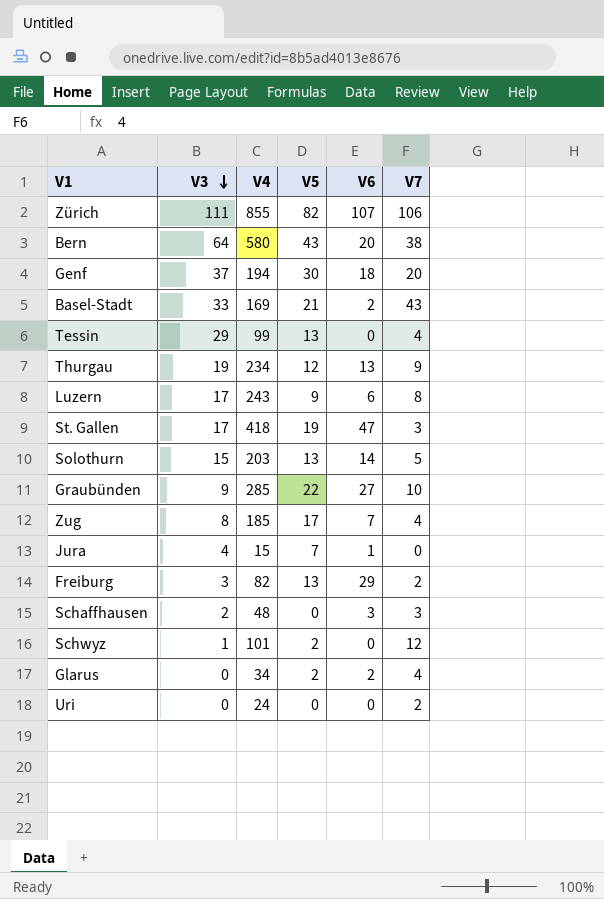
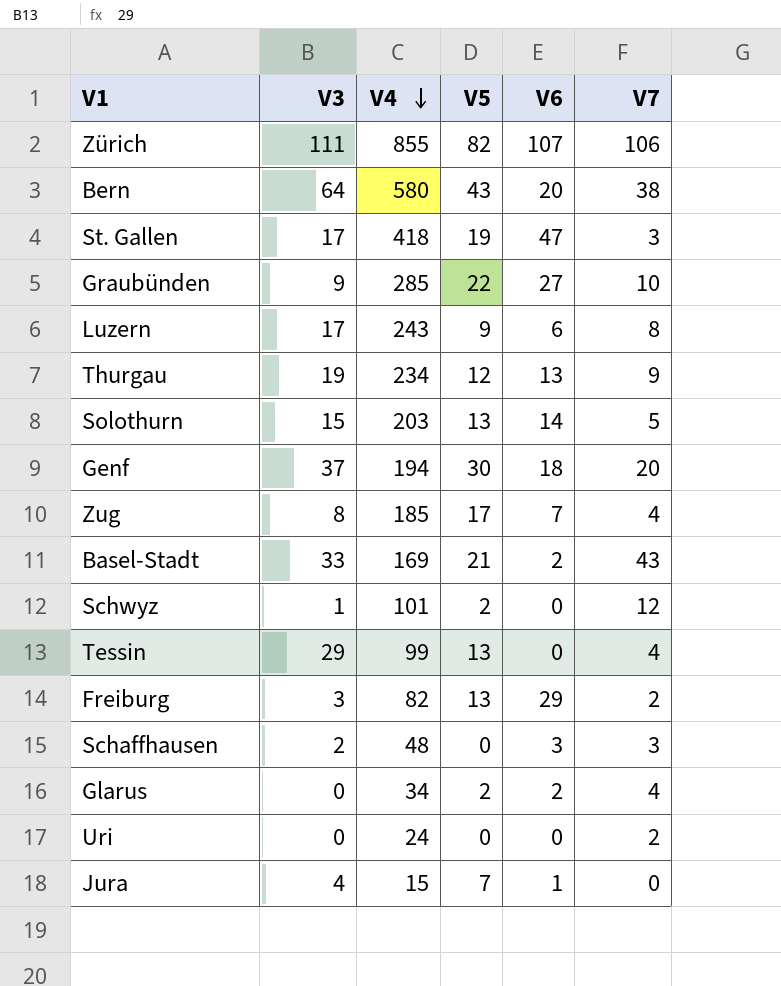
row order: V3 descending -> V4 descending

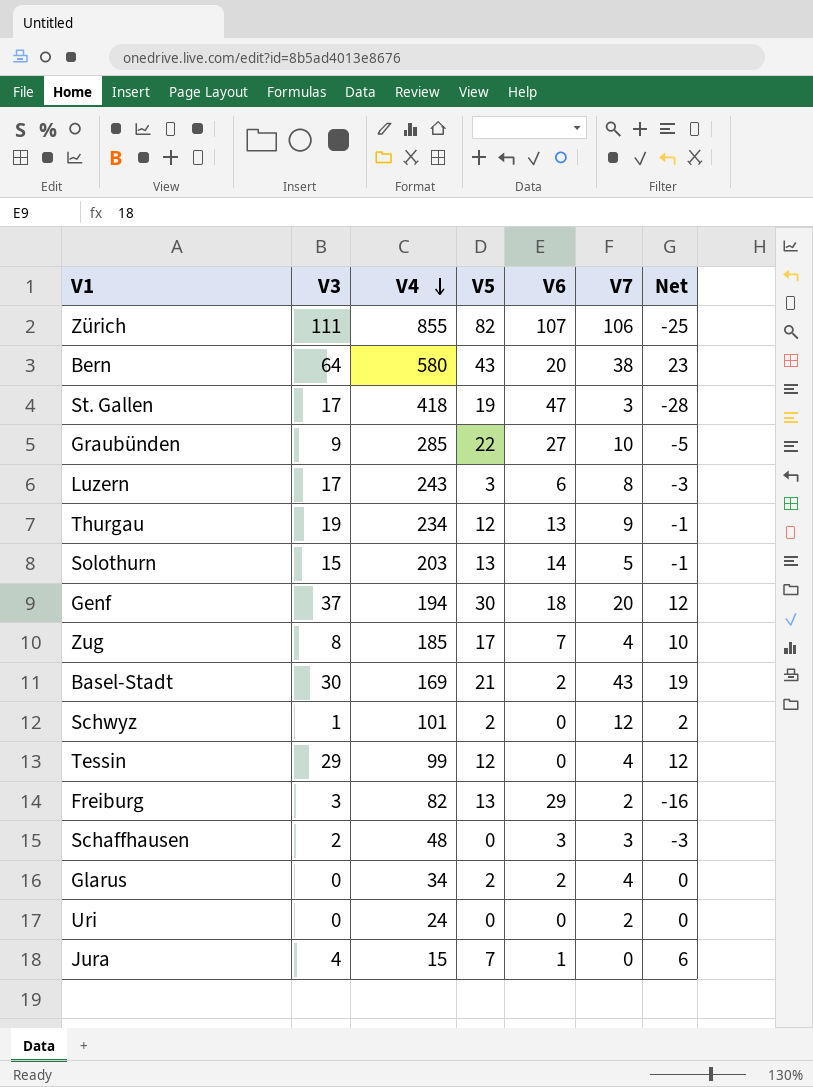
column Net | formula: none -> [V5] - [V6]
Luzern | V5: 9 -> 3
Basel-Stadt | V3: 33 -> 30
Tessin | V5: 13 -> 12

